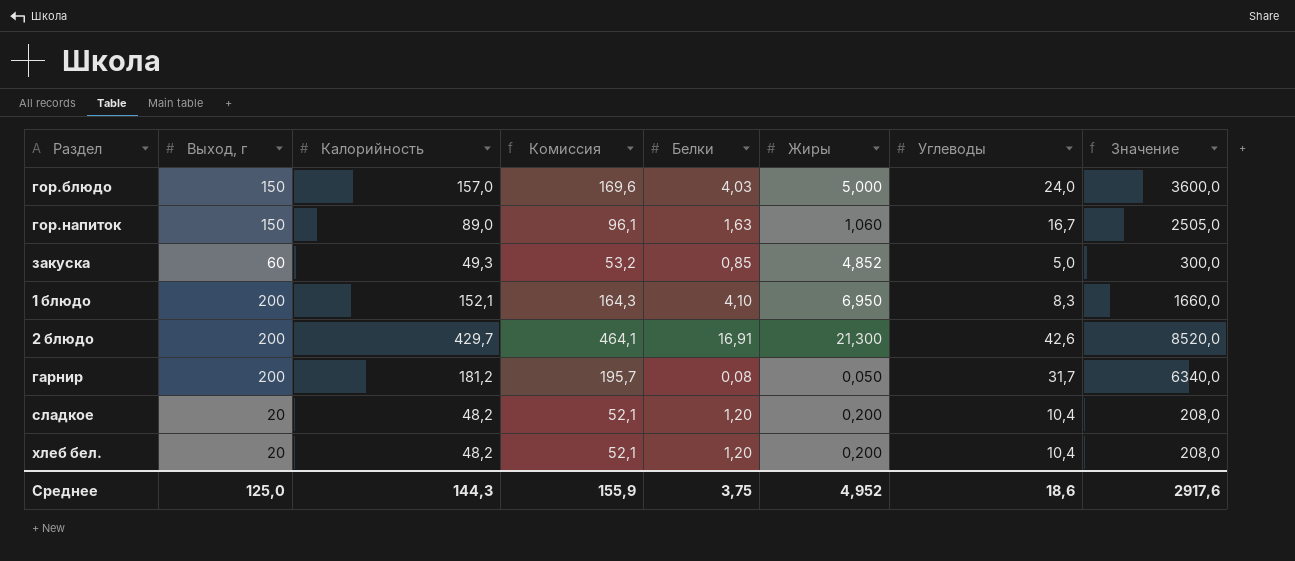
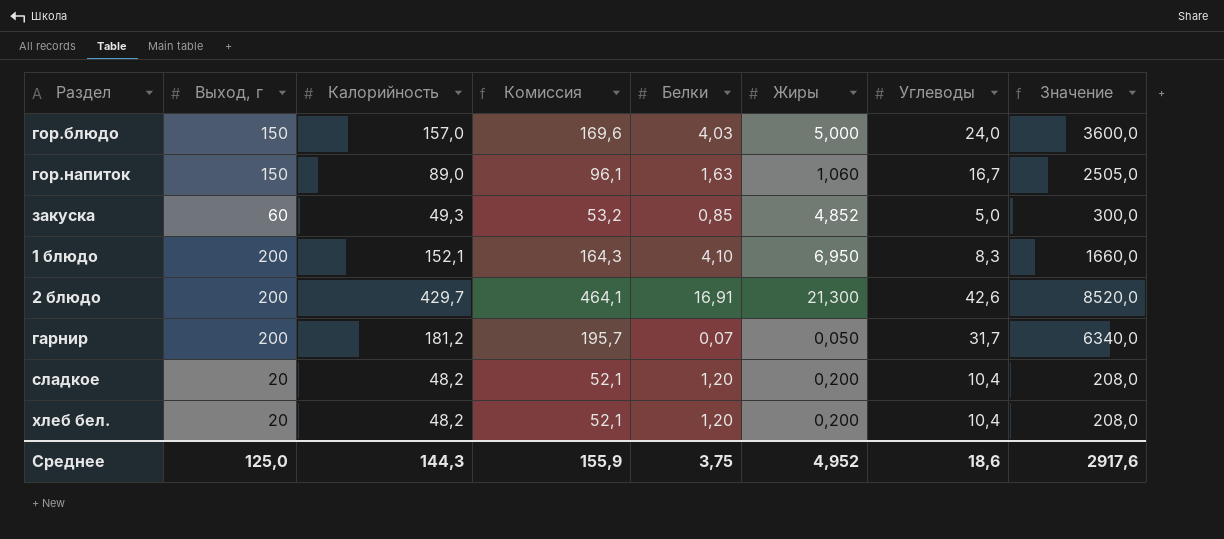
гарнир | Белки: 0,08 -> 0,07

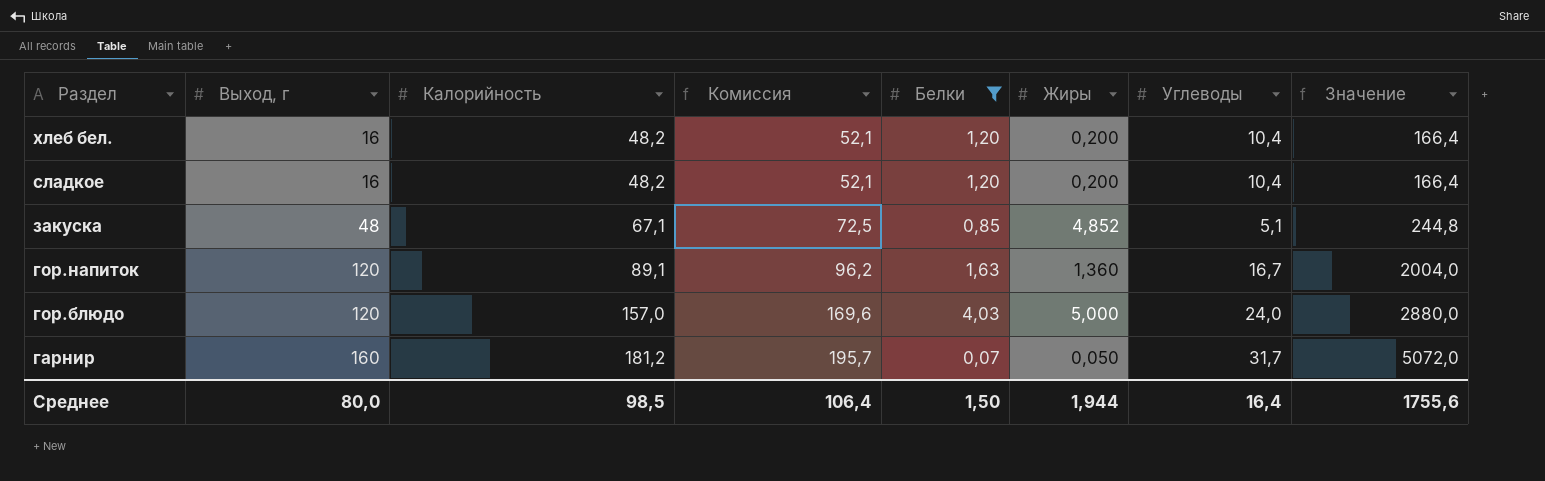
filter: none -> Белки <= 4,03
row order: none -> Раздел descending
хлеб бел. | Выход, г: 20 -> 16
хлеб бел. | Значение: 208,0 -> 166,4
сладкое | Выход, г: 20 -> 16
сладкое | Значение: 208,0 -> 166,4
закуска | Выход, г: 60 -> 48
закуска | Калорийность: 49,3 -> 67,1
закуска | Комиссия: 53,2 -> 72,5
закуска | Углеводы: 5,0 -> 5,1
закуска | Значение: 300,0 -> 244,8
гор.напиток | Выход, г: 150 -> 120
гор.напиток | Калорийность: 89,0 -> 89,1
гор.напиток | Комиссия: 96,1 -> 96,2
гор.напиток | Жиры: 1,060 -> 1,360
гор.напиток | Значение: 2505,0 -> 2004,0
гор.блюдо | Выход, г: 150 -> 120
гор.блюдо | Значение: 3600,0 -> 2880,0
гарнир | Выход, г: 200 -> 160
гарнир | Значение: 6340,0 -> 5072,0
Среднее | Выход, г: 125,0 -> 80,0
Среднее | Калорийность: 144,3 -> 98,5
Среднее | Комиссия: 155,9 -> 106,4
Среднее | Белки: 3,75 -> 1,50
Среднее | Жиры: 4,952 -> 1,944
Среднее | Углеводы: 18,6 -> 16,4
Среднее | Значение: 2917,6 -> 1755,6

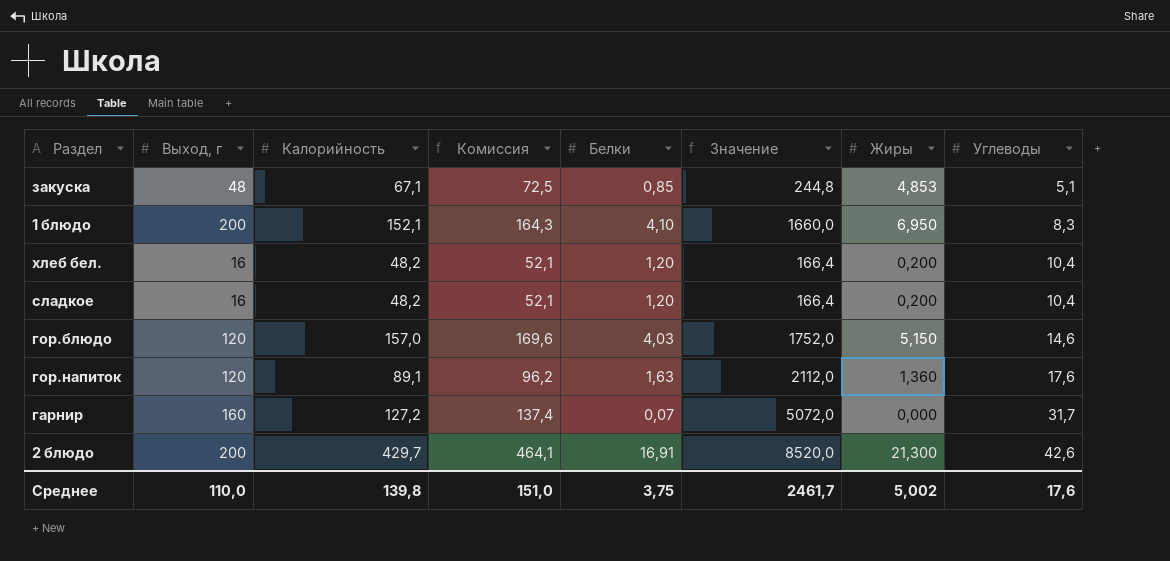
filter: Белки <= 4,03 -> none
row order: Раздел descending -> Углеводы ascending
column Значение | position: 8 -> 6
закуска | Жиры: 4,852 -> 4,853
гор.блюдо | Значение: 2880,0 -> 1752,0
гор.блюдо | Жиры: 5,000 -> 5,150
гор.блюдо | Углеводы: 24,0 -> 14,6
гор.напиток | Значение: 2004,0 -> 2112,0
гор.напиток | Углеводы: 16,7 -> 17,6
гарнир | Калорийность: 181,2 -> 127,2
гарнир | Комиссия: 195,7 -> 137,4
гарнир | Жиры: 0,050 -> 0,000
Среднее | Выход, г: 80,0 -> 110,0
Среднее | Калорийность: 98,5 -> 139,8
Среднее | Комиссия: 106,4 -> 151,0
Среднее | Белки: 1,50 -> 3,75
Среднее | Значение: 1755,6 -> 2461,7
Среднее | Жиры: 1,944 -> 5,002
Среднее | Углеводы: 16,4 -> 17,6

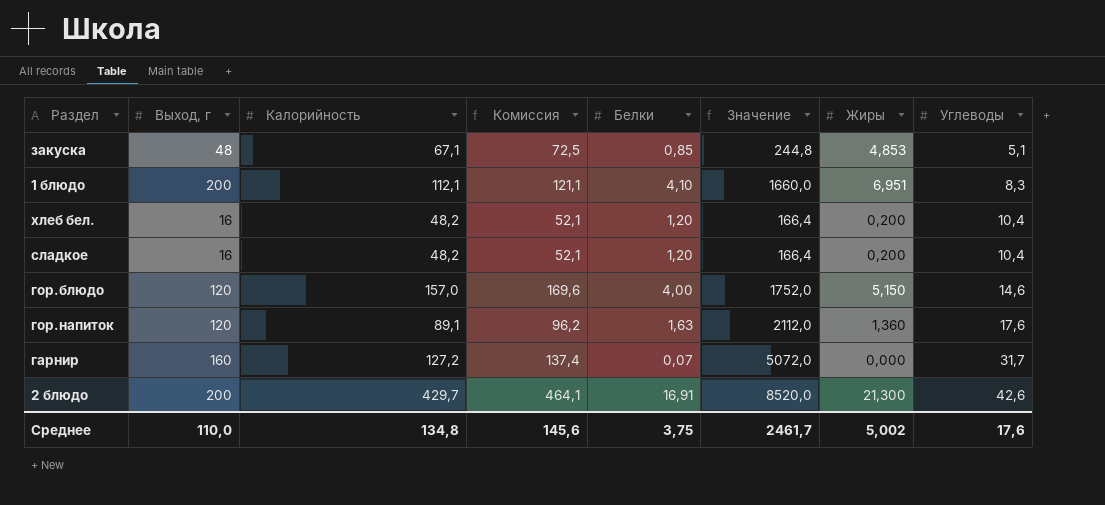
1 блюдо | Калорийность: 152,1 -> 112,1
1 блюдо | Комиссия: 164,3 -> 121,1
1 блюдо | Жиры: 6,950 -> 6,951
гор.блюдо | Белки: 4,03 -> 4,00
Среднее | Калорийность: 139,8 -> 134,8
Среднее | Комиссия: 151,0 -> 145,6

